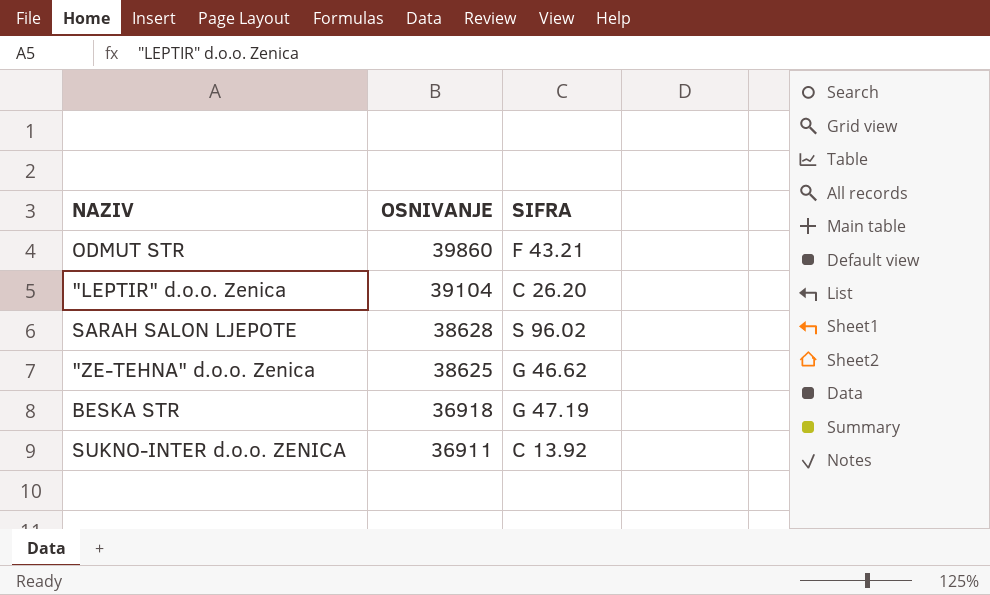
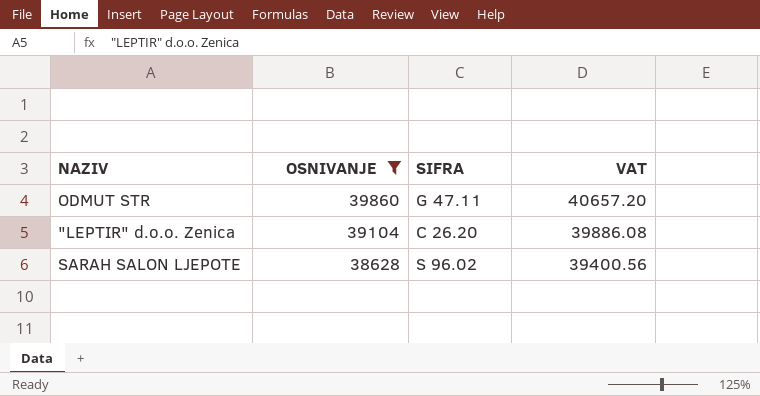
filter: none -> OSNIVANJE >= 38628
column VAT | formula: none -> [OSNIVANJE] * 1.02
ODMUT STR | SIFRA: F 43.21 -> G 47.11

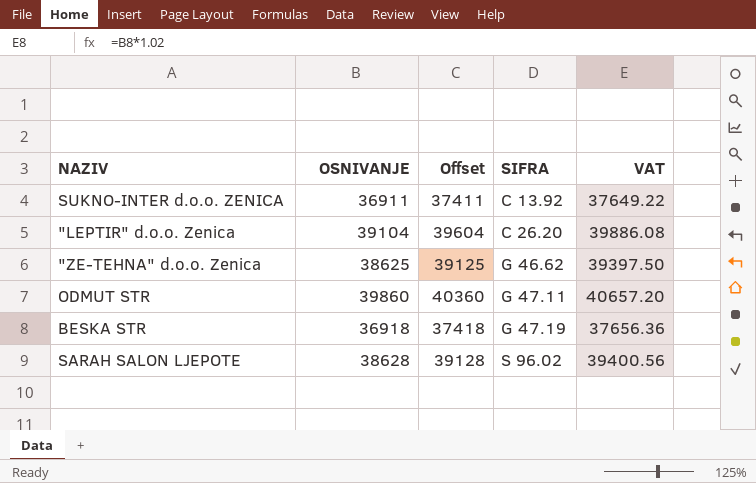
filter: OSNIVANJE >= 38628 -> none
row order: OSNIVANJE descending -> SIFRA ascending
column Offset | formula: none -> [OSNIVANJE] + 500

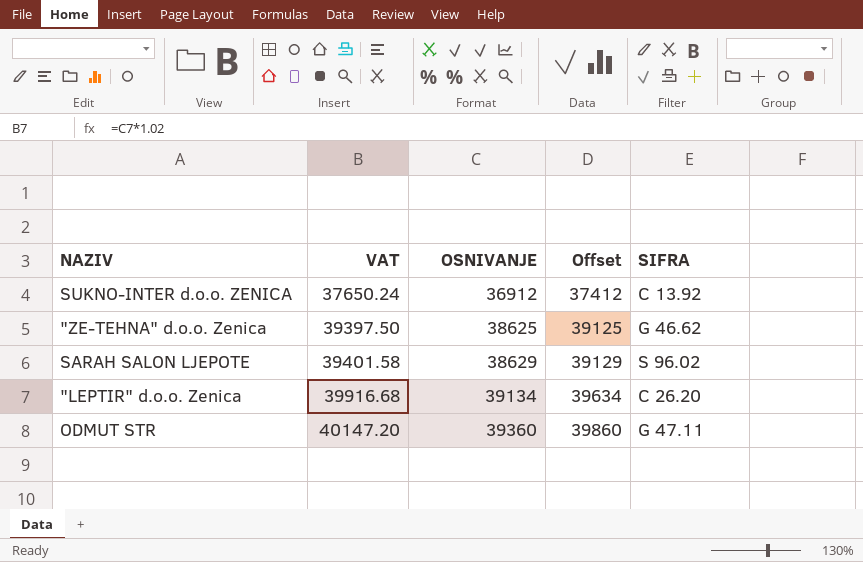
row order: SIFRA ascending -> VAT ascending
column VAT | position: 5 -> 2
row BESKA STR: 36918 | 37418 | G 47.19 | 37656.36 -> none
SUKNO-INTER d.o.o. ZENICA | VAT: 37649.22 -> 37650.24
SUKNO-INTER d.o.o. ZENICA | OSNIVANJE: 36911 -> 36912
SUKNO-INTER d.o.o. ZENICA | Offset: 37411 -> 37412
SARAH SALON LJEPOTE | VAT: 39400.56 -> 39401.58
SARAH SALON LJEPOTE | OSNIVANJE: 38628 -> 38629
SARAH SALON LJEPOTE | Offset: 39128 -> 39129
"LEPTIR" d.o.o. Zenica | VAT: 39886.08 -> 39916.68
"LEPTIR" d.o.o. Zenica | OSNIVANJE: 39104 -> 39134
"LEPTIR" d.o.o. Zenica | Offset: 39604 -> 39634
ODMUT STR | VAT: 40657.20 -> 40147.20
ODMUT STR | OSNIVANJE: 39860 -> 39360
ODMUT STR | Offset: 40360 -> 39860

